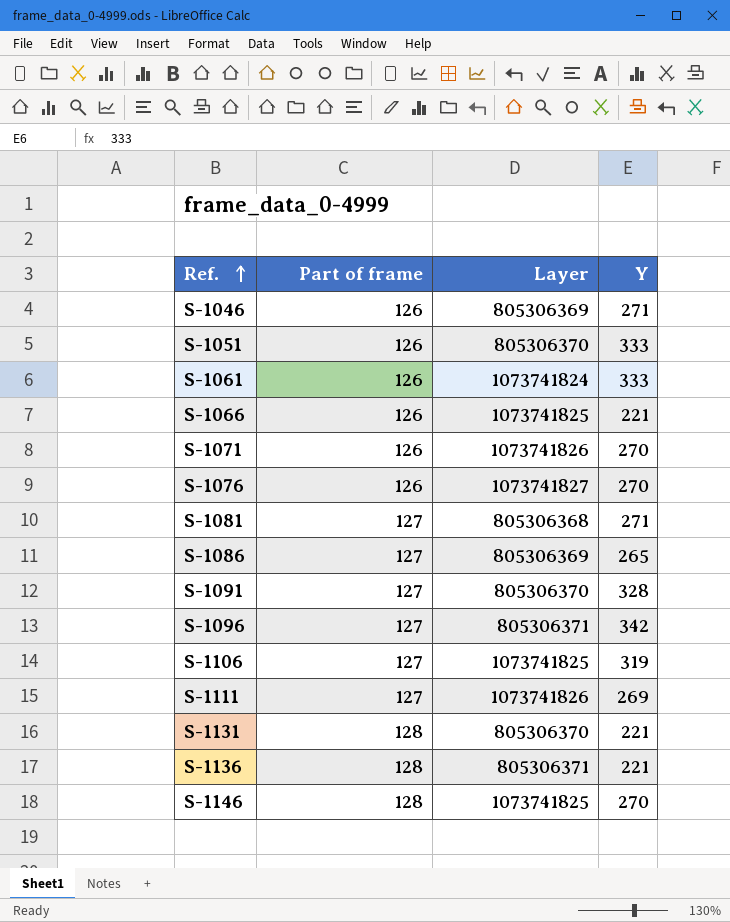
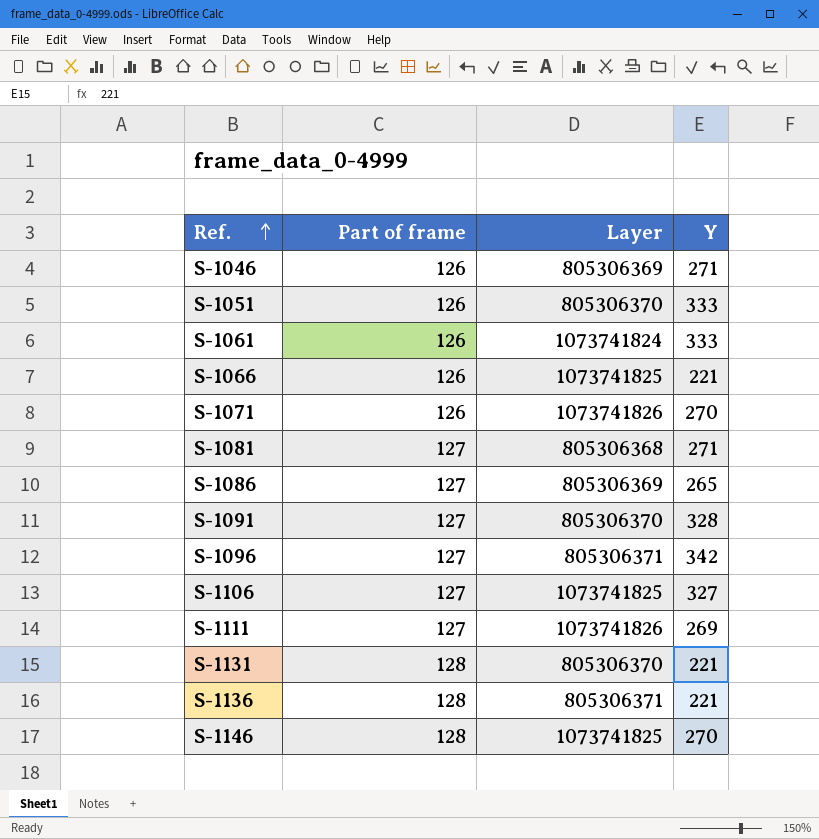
row S-1076: 126 | 1073741827 | 270 -> none
S-1106 | Y: 319 -> 327

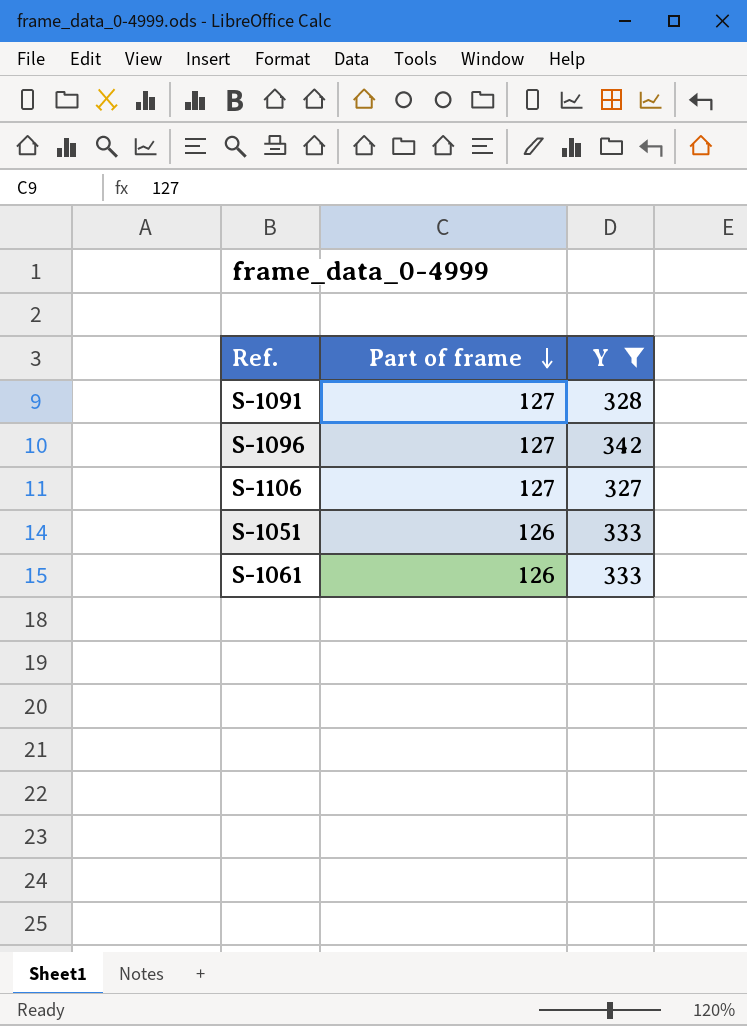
filter: none -> Y >= 327
row order: Ref. ascending -> Part of frame descending
column Layer | position: 3 -> none

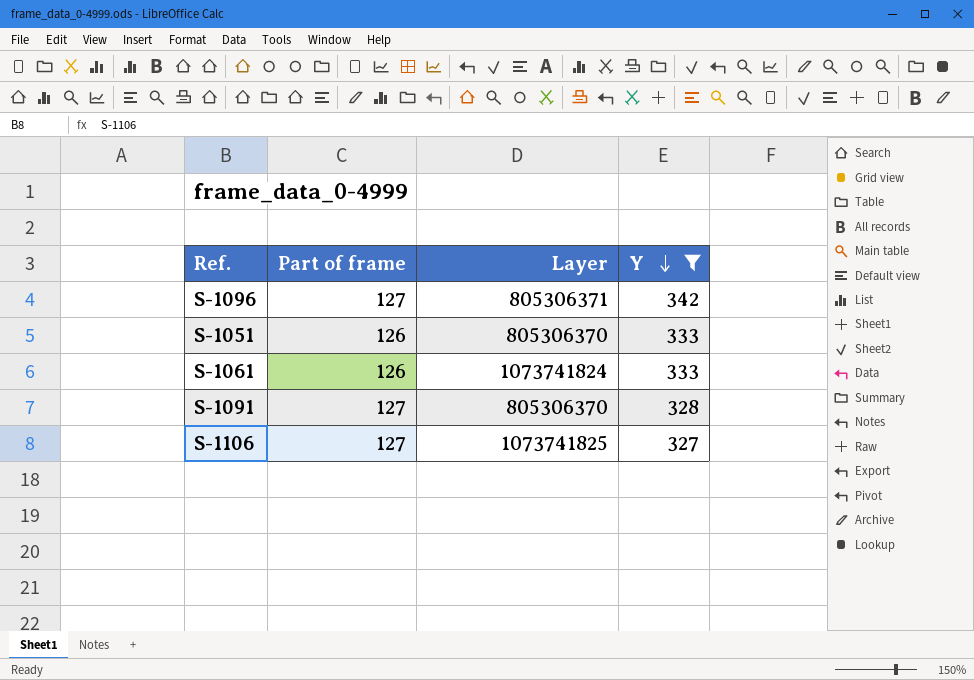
row order: Part of frame descending -> Y descending
column Layer | position: none -> 3

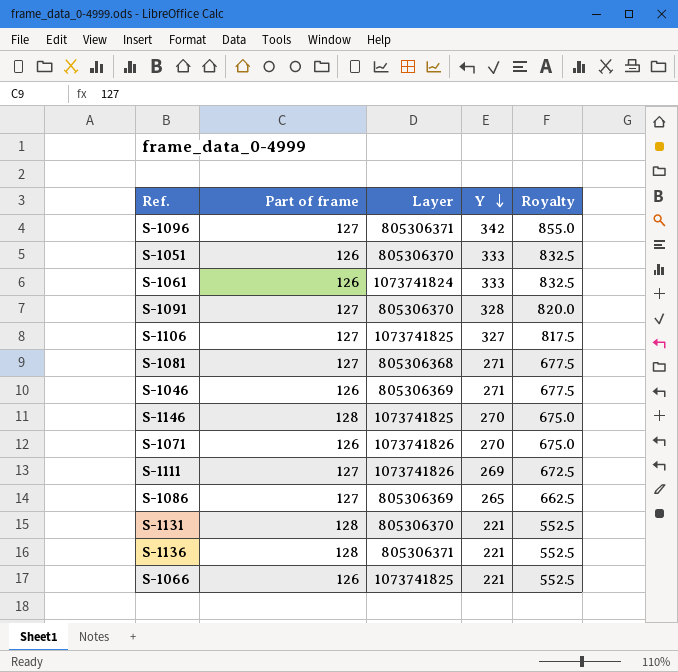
filter: Y >= 327 -> none
column Royalty | formula: none -> [Y] * 2.5

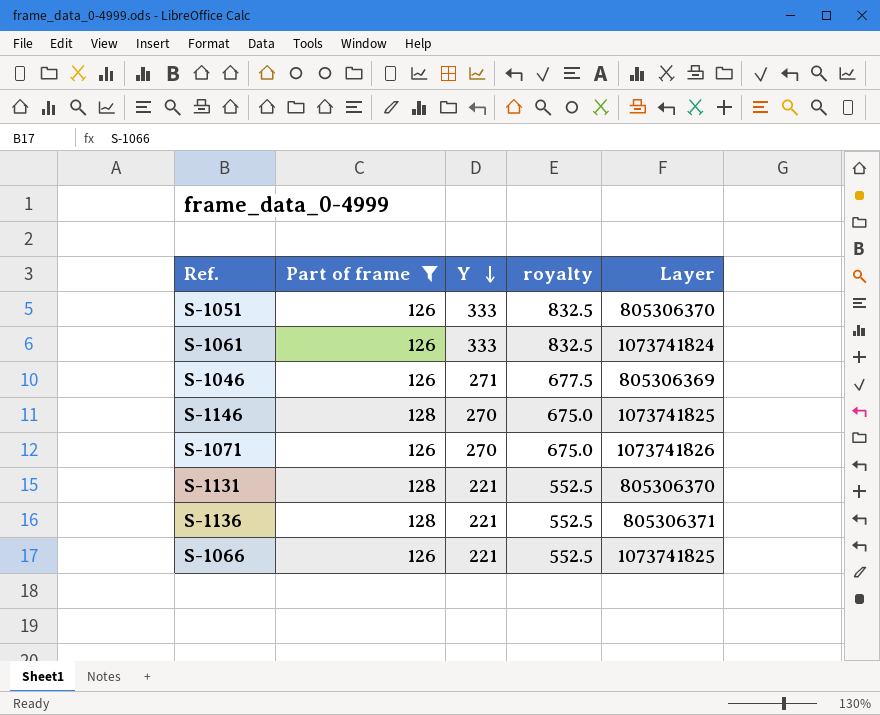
filter: none -> Part of frame != 127
column name: Royalty -> royalty
column Layer | position: 3 -> 5

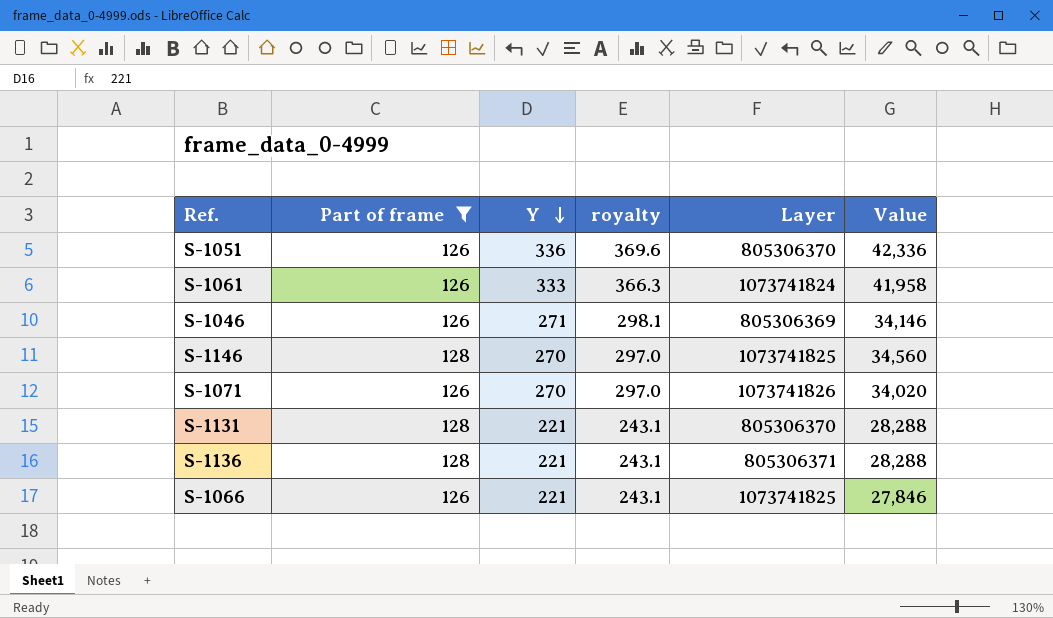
column royalty | formula: [Y] * 2.5 -> [Y] * 1.1
column Value | formula: none -> [Part of frame] * [Y]
S-1051 | Y: 333 -> 336

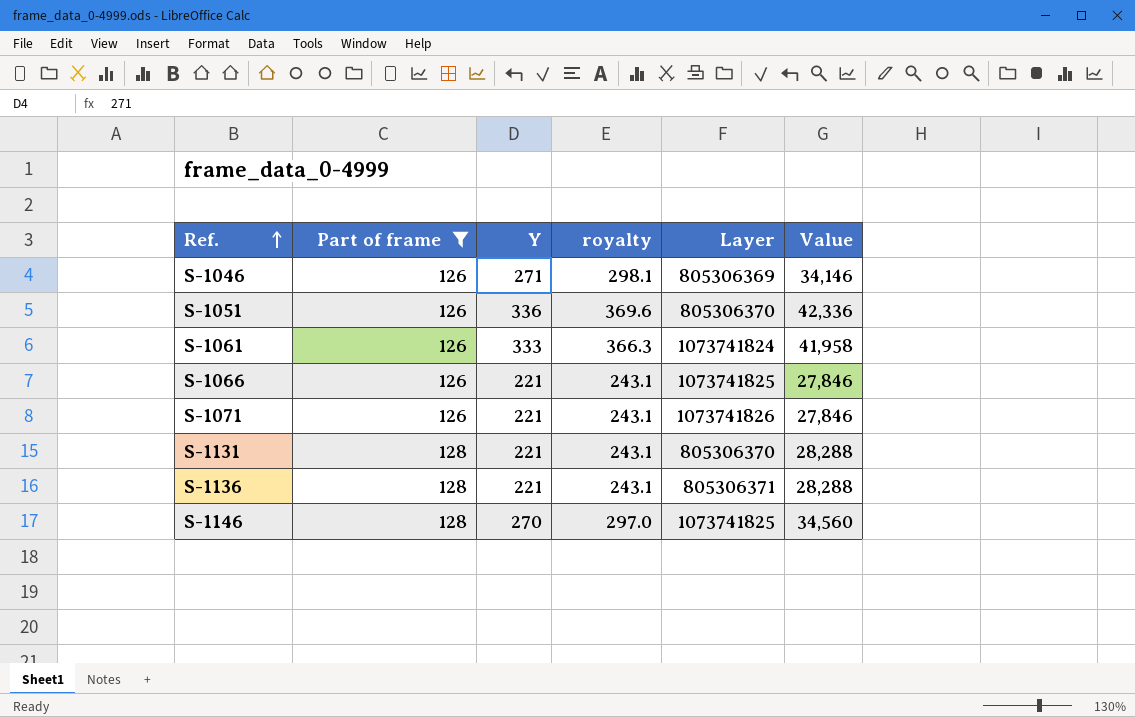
row order: Y descending -> Ref. ascending
S-1071 | Y: 270 -> 221
S-1071 | royalty: 297.0 -> 243.1
S-1071 | Value: 34,020 -> 27,846

